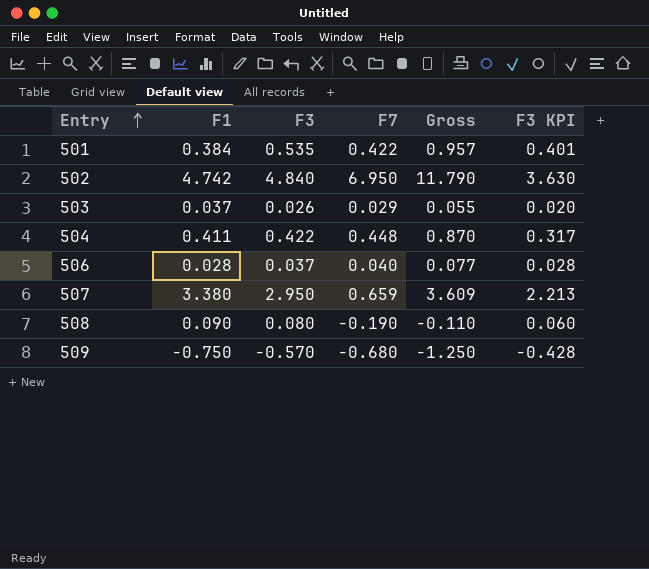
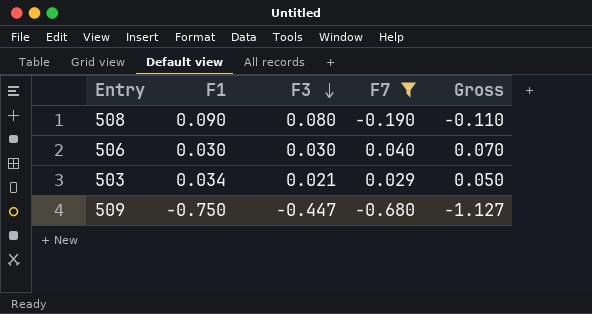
filter: none -> F7 <= 0.040
row order: Entry ascending -> F3 descending
column F3 KPI | formula: [F3] * 0.75 -> none
506 | F1: 0.028 -> 0.030
506 | F3: 0.037 -> 0.030
506 | Gross: 0.077 -> 0.070
503 | F1: 0.037 -> 0.034
503 | F3: 0.026 -> 0.021
503 | Gross: 0.055 -> 0.050
509 | F3: -0.570 -> -0.447
509 | Gross: -1.250 -> -1.127

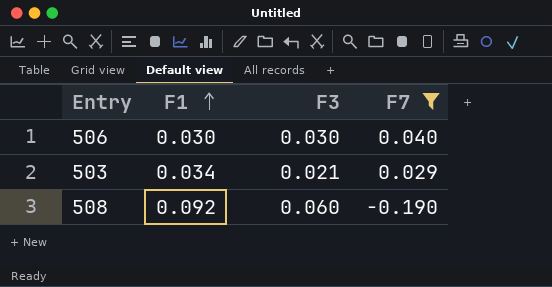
row order: F3 descending -> F1 ascending
column Gross | formula: [F3] + [F7] -> none
row 509: -0.750 | -0.447 | -0.680 | -1.127 -> none
508 | F1: 0.090 -> 0.092
508 | F3: 0.080 -> 0.060

